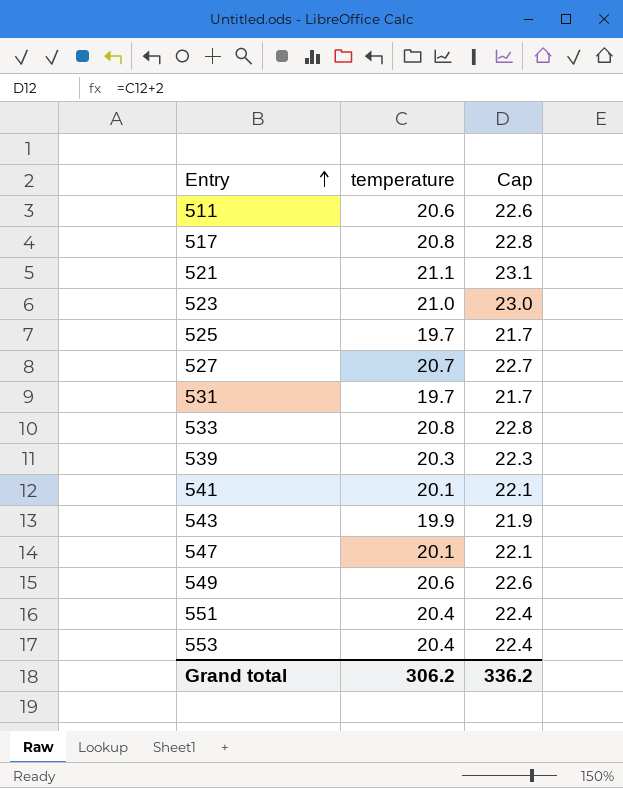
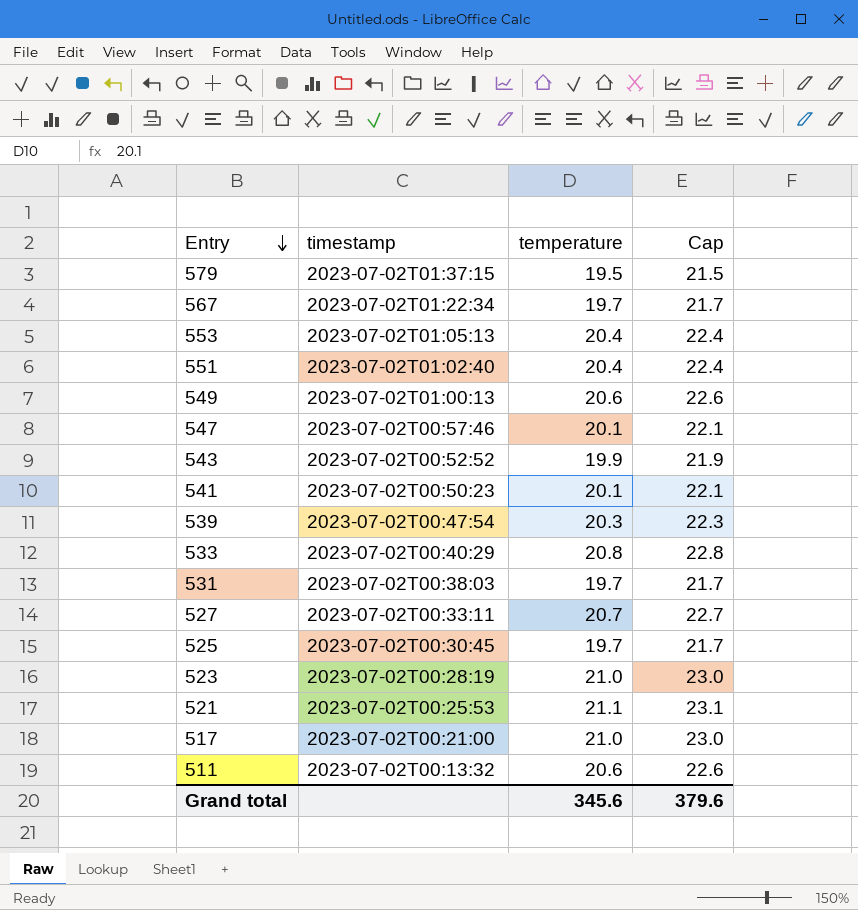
row order: Entry ascending -> Entry descending
column timestamp | position: none -> 2
row 579: none -> 2023-07-02T01:37:15 | 19.5 | 21.5
row 567: none -> 2023-07-02T01:22:34 | 19.7 | 21.7
517 | temperature: 20.8 -> 21.0
517 | Cap: 22.8 -> 23.0
Grand total | temperature: 306.2 -> 345.6
Grand total | Cap: 336.2 -> 379.6

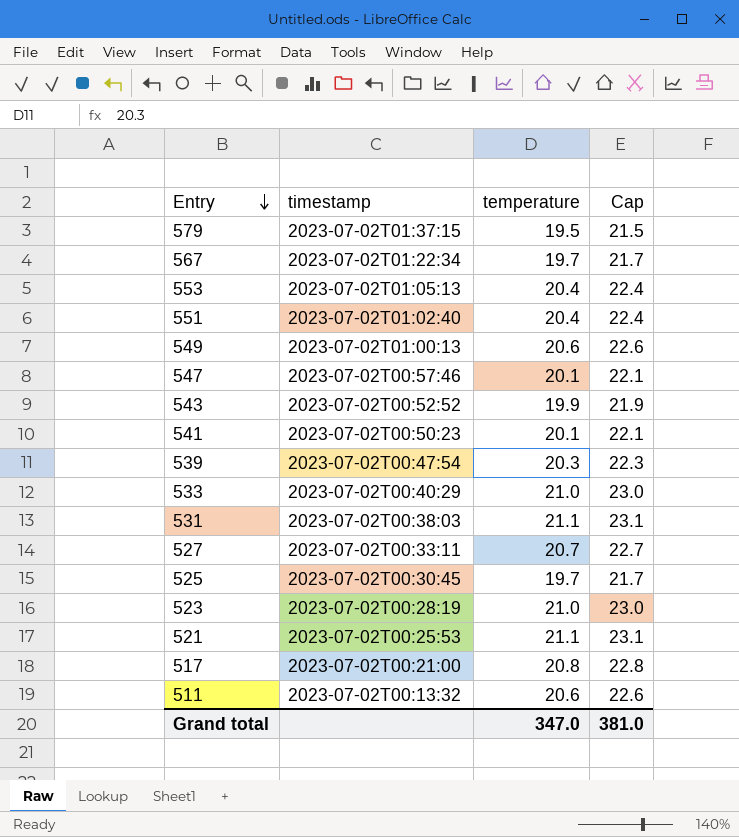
533 | temperature: 20.8 -> 21.0
533 | Cap: 22.8 -> 23.0
531 | temperature: 19.7 -> 21.1
531 | Cap: 21.7 -> 23.1
517 | temperature: 21.0 -> 20.8
517 | Cap: 23.0 -> 22.8
Grand total | temperature: 345.6 -> 347.0
Grand total | Cap: 379.6 -> 381.0

